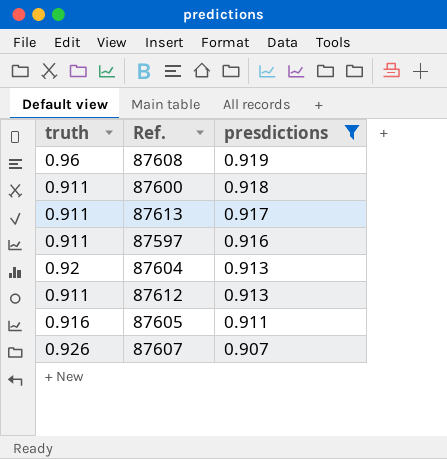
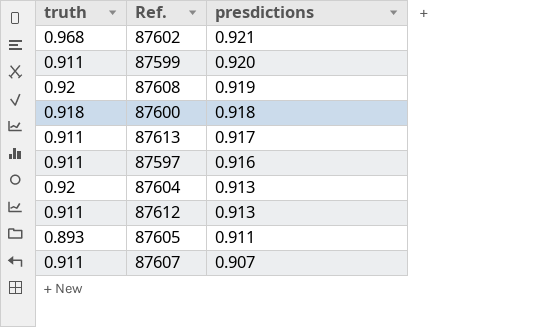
filter: presdictions <= 0.919 -> none
87608 | truth: 0.96 -> 0.92
87600 | truth: 0.911 -> 0.918
87605 | truth: 0.916 -> 0.893
87607 | truth: 0.926 -> 0.911

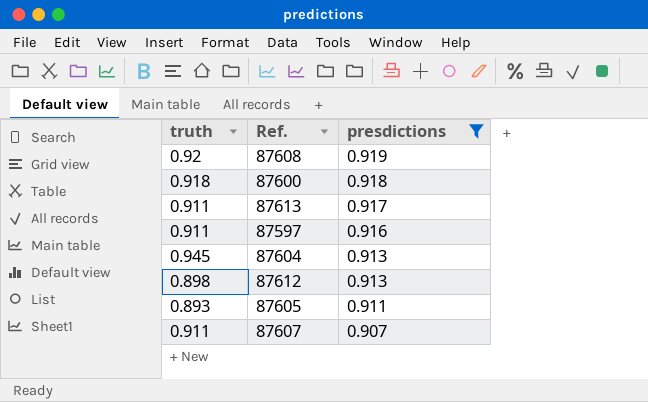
filter: none -> presdictions <= 0.919
87604 | truth: 0.92 -> 0.945
87612 | truth: 0.911 -> 0.898

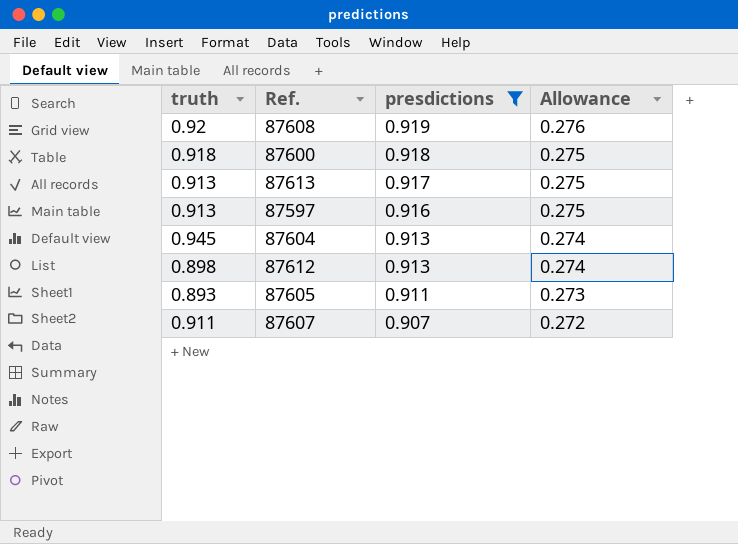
column Allowance | formula: none -> [presdictions] * 0.3
87613 | truth: 0.911 -> 0.913
87597 | truth: 0.911 -> 0.913

